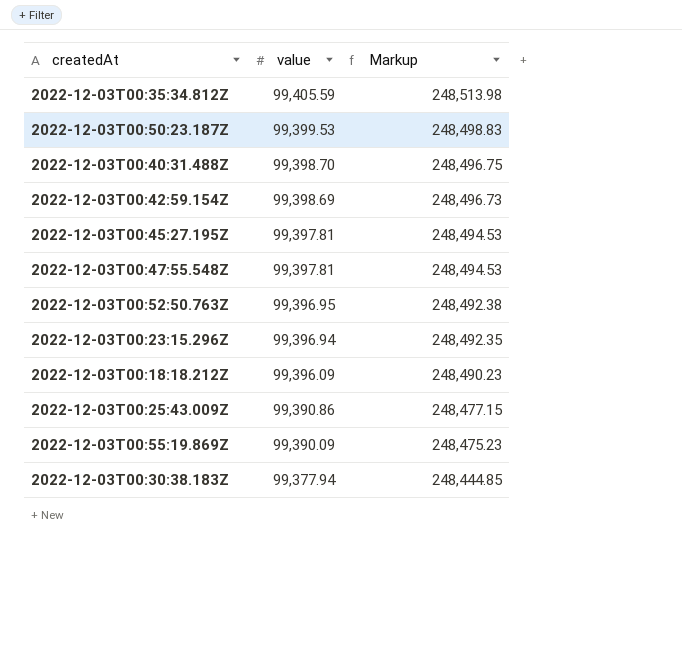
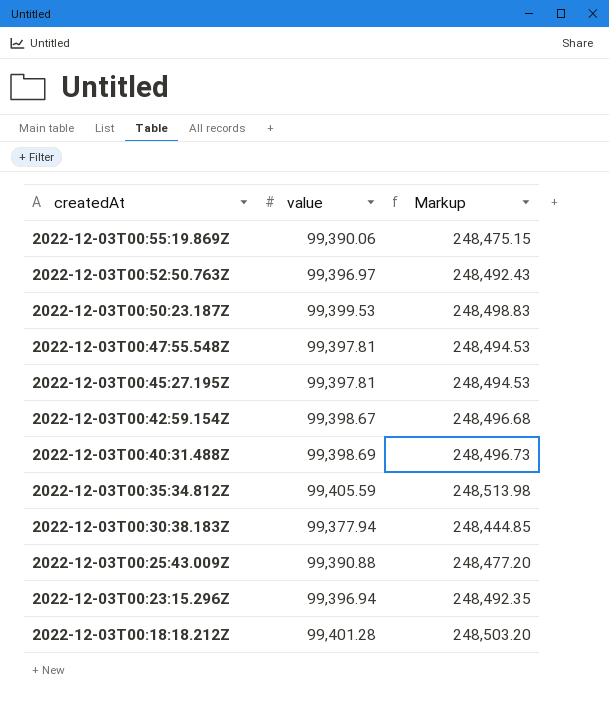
row order: value descending -> createdAt descending
2022-12-03T00:55:19.869Z | value: 99,390.09 -> 99,390.06
2022-12-03T00:55:19.869Z | Markup: 248,475.23 -> 248,475.15
2022-12-03T00:52:50.763Z | value: 99,396.95 -> 99,396.97
2022-12-03T00:52:50.763Z | Markup: 248,492.38 -> 248,492.43
2022-12-03T00:42:59.154Z | value: 99,398.69 -> 99,398.67
2022-12-03T00:42:59.154Z | Markup: 248,496.73 -> 248,496.68
2022-12-03T00:40:31.488Z | value: 99,398.70 -> 99,398.69
2022-12-03T00:40:31.488Z | Markup: 248,496.75 -> 248,496.73
2022-12-03T00:25:43.009Z | value: 99,390.86 -> 99,390.88
2022-12-03T00:25:43.009Z | Markup: 248,477.15 -> 248,477.20
2022-12-03T00:18:18.212Z | value: 99,396.09 -> 99,401.28
2022-12-03T00:18:18.212Z | Markup: 248,490.23 -> 248,503.20

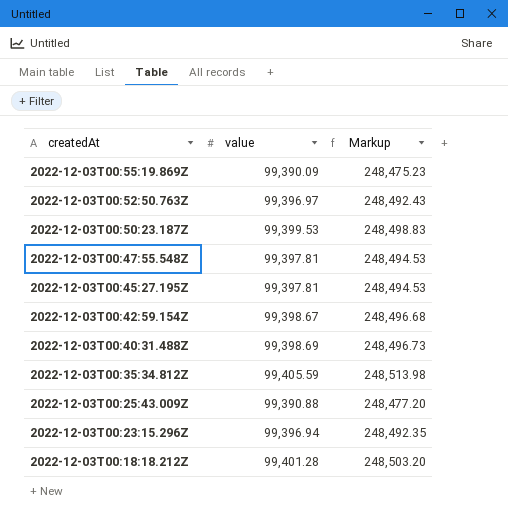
row 2022-12-03T00:30:38.183Z: 99,377.94 | 248,444.85 -> none
2022-12-03T00:55:19.869Z | value: 99,390.06 -> 99,390.09
2022-12-03T00:55:19.869Z | Markup: 248,475.15 -> 248,475.23

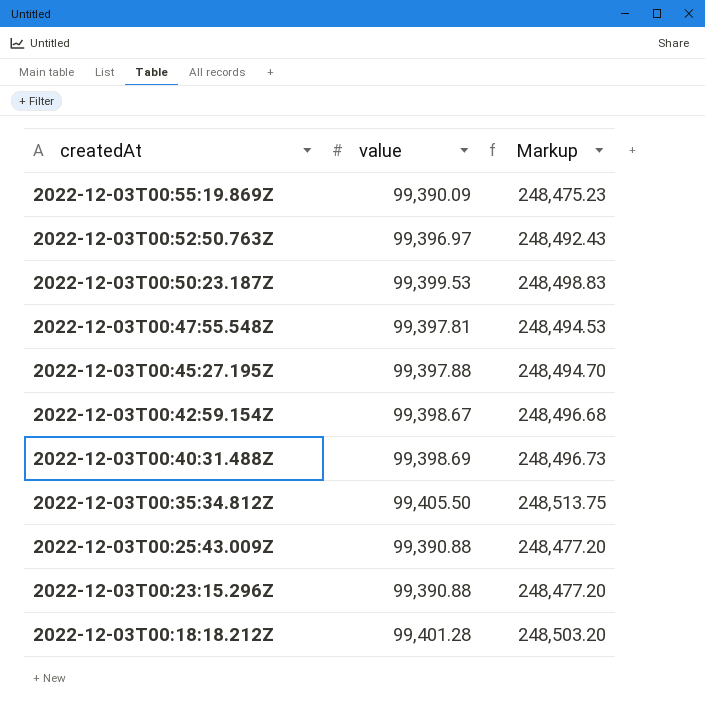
2022-12-03T00:45:27.195Z | value: 99,397.81 -> 99,397.88
2022-12-03T00:45:27.195Z | Markup: 248,494.53 -> 248,494.70
2022-12-03T00:35:34.812Z | value: 99,405.59 -> 99,405.50
2022-12-03T00:35:34.812Z | Markup: 248,513.98 -> 248,513.75
2022-12-03T00:23:15.296Z | value: 99,396.94 -> 99,390.88
2022-12-03T00:23:15.296Z | Markup: 248,492.35 -> 248,477.20

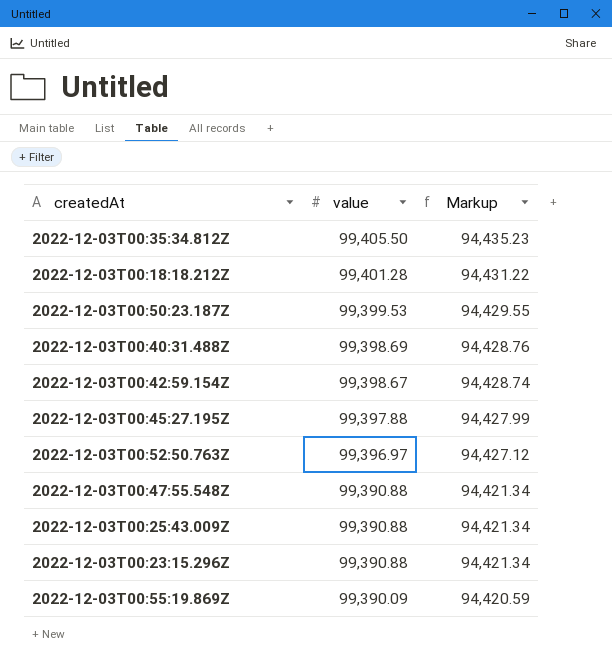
row order: createdAt descending -> value descending
column Markup | formula: [value] * 2.5 -> [value] * 0.95
2022-12-03T00:47:55.548Z | value: 99,397.81 -> 99,390.88

